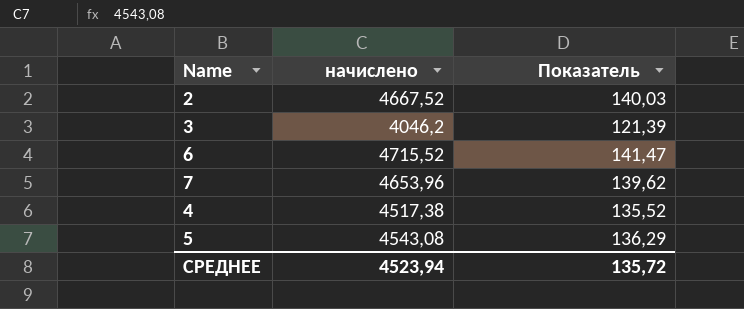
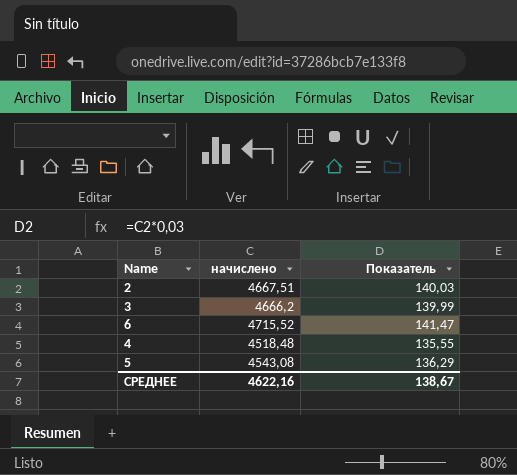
row 7: 4653,96 | 139,62 -> none
2 | начислено: 4667,52 -> 4667,51
3 | начислено: 4046,2 -> 4666,2
3 | Показатель: 121,39 -> 139,99
4 | начислено: 4517,38 -> 4518,48
4 | Показатель: 135,52 -> 135,55
СРЕДНЕЕ | начислено: 4523,94 -> 4622,16
СРЕДНЕЕ | Показатель: 135,72 -> 138,67

